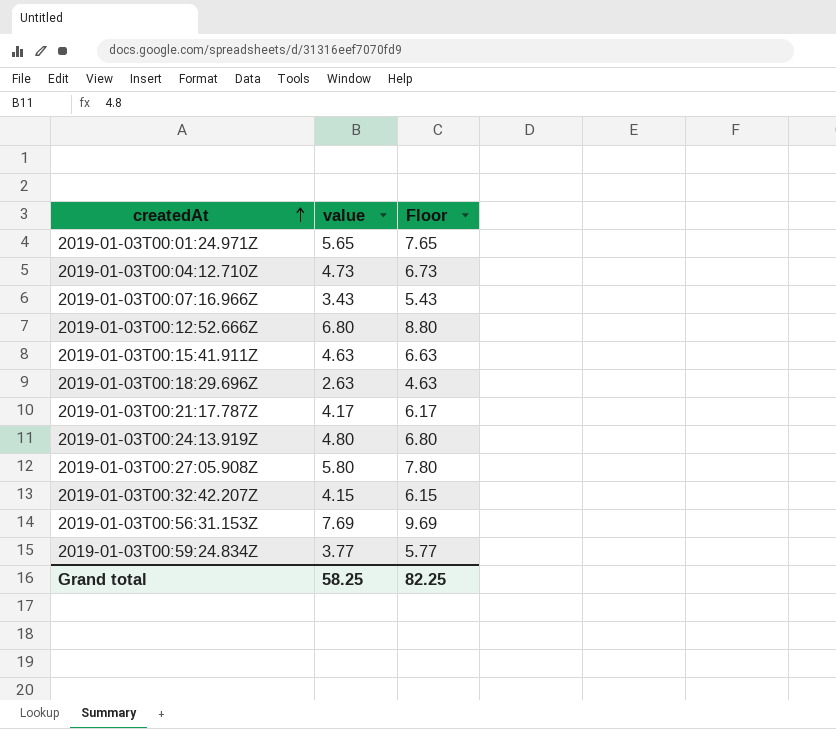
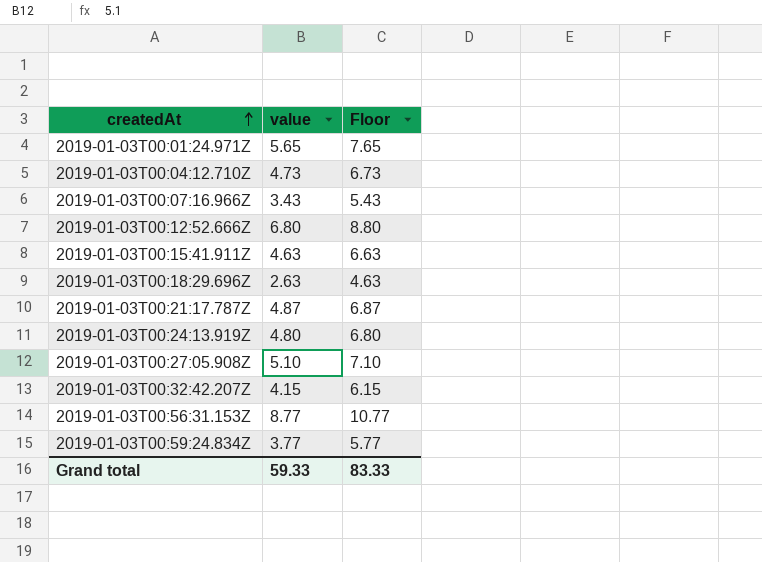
2019-01-03T00:21:17.787Z | value: 4.17 -> 4.87
2019-01-03T00:21:17.787Z | Floor: 6.17 -> 6.87
2019-01-03T00:27:05.908Z | value: 5.80 -> 5.10
2019-01-03T00:27:05.908Z | Floor: 7.80 -> 7.10
2019-01-03T00:56:31.153Z | value: 7.69 -> 8.77
2019-01-03T00:56:31.153Z | Floor: 9.69 -> 10.77
Grand total | value: 58.25 -> 59.33
Grand total | Floor: 82.25 -> 83.33

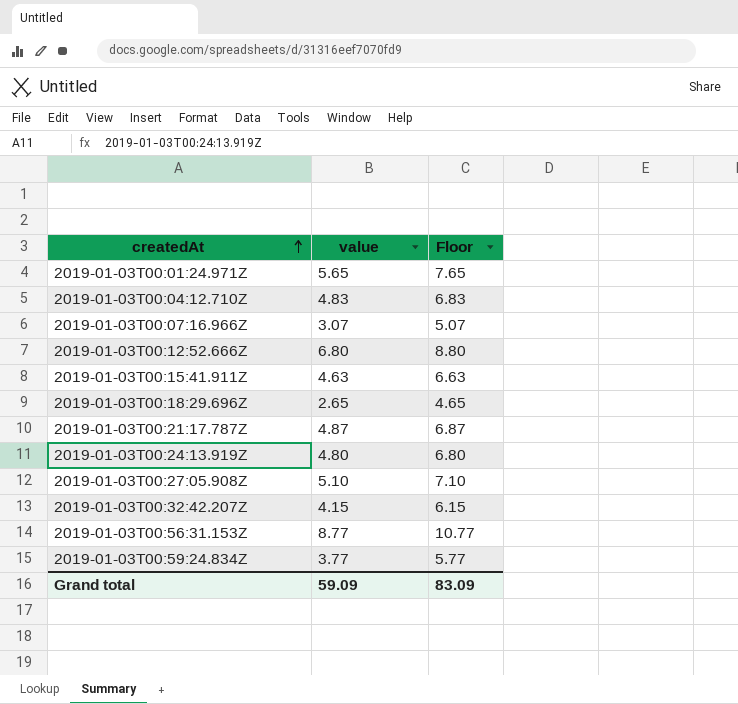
2019-01-03T00:04:12.710Z | value: 4.73 -> 4.83
2019-01-03T00:04:12.710Z | Floor: 6.73 -> 6.83
2019-01-03T00:07:16.966Z | value: 3.43 -> 3.07
2019-01-03T00:07:16.966Z | Floor: 5.43 -> 5.07
2019-01-03T00:18:29.696Z | value: 2.63 -> 2.65
2019-01-03T00:18:29.696Z | Floor: 4.63 -> 4.65
Grand total | value: 59.33 -> 59.09
Grand total | Floor: 83.33 -> 83.09

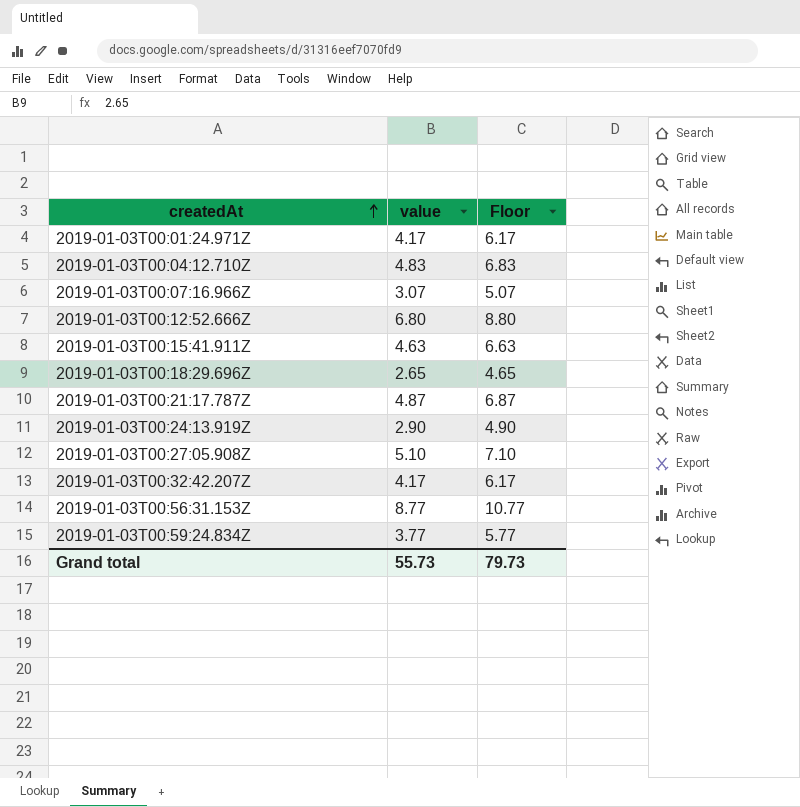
2019-01-03T00:01:24.971Z | value: 5.65 -> 4.17
2019-01-03T00:01:24.971Z | Floor: 7.65 -> 6.17
2019-01-03T00:24:13.919Z | value: 4.80 -> 2.90
2019-01-03T00:24:13.919Z | Floor: 6.80 -> 4.90
2019-01-03T00:32:42.207Z | value: 4.15 -> 4.17
2019-01-03T00:32:42.207Z | Floor: 6.15 -> 6.17
Grand total | value: 59.09 -> 55.73
Grand total | Floor: 83.09 -> 79.73

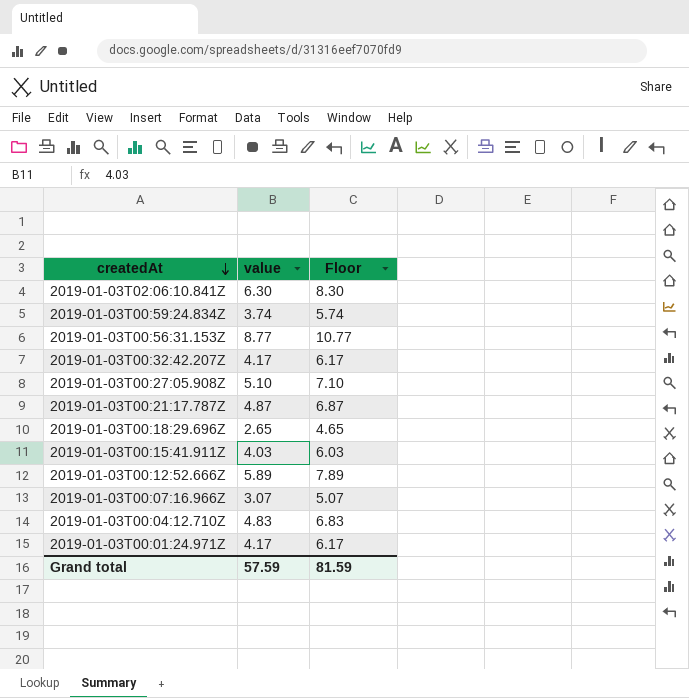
row order: createdAt ascending -> createdAt descending
row 2019-01-03T00:24:13.919Z: 2.90 | 4.90 -> none
row 2019-01-03T02:06:10.841Z: none -> 6.30 | 8.30
2019-01-03T00:59:24.834Z | value: 3.77 -> 3.74
2019-01-03T00:59:24.834Z | Floor: 5.77 -> 5.74
2019-01-03T00:15:41.911Z | value: 4.63 -> 4.03
2019-01-03T00:15:41.911Z | Floor: 6.63 -> 6.03
2019-01-03T00:12:52.666Z | value: 6.80 -> 5.89
2019-01-03T00:12:52.666Z | Floor: 8.80 -> 7.89
Grand total | value: 55.73 -> 57.59
Grand total | Floor: 79.73 -> 81.59

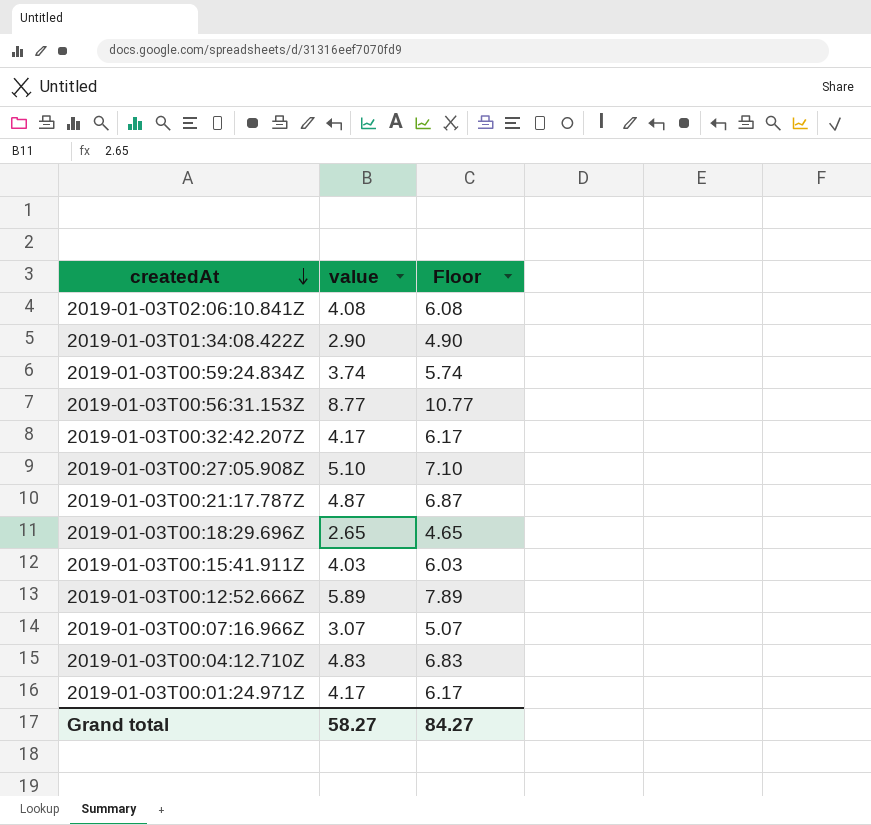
2019-01-03T02:06:10.841Z | value: 6.30 -> 4.08
2019-01-03T02:06:10.841Z | Floor: 8.30 -> 6.08
row 2019-01-03T01:34:08.422Z: none -> 2.90 | 4.90
Grand total | value: 57.59 -> 58.27
Grand total | Floor: 81.59 -> 84.27

